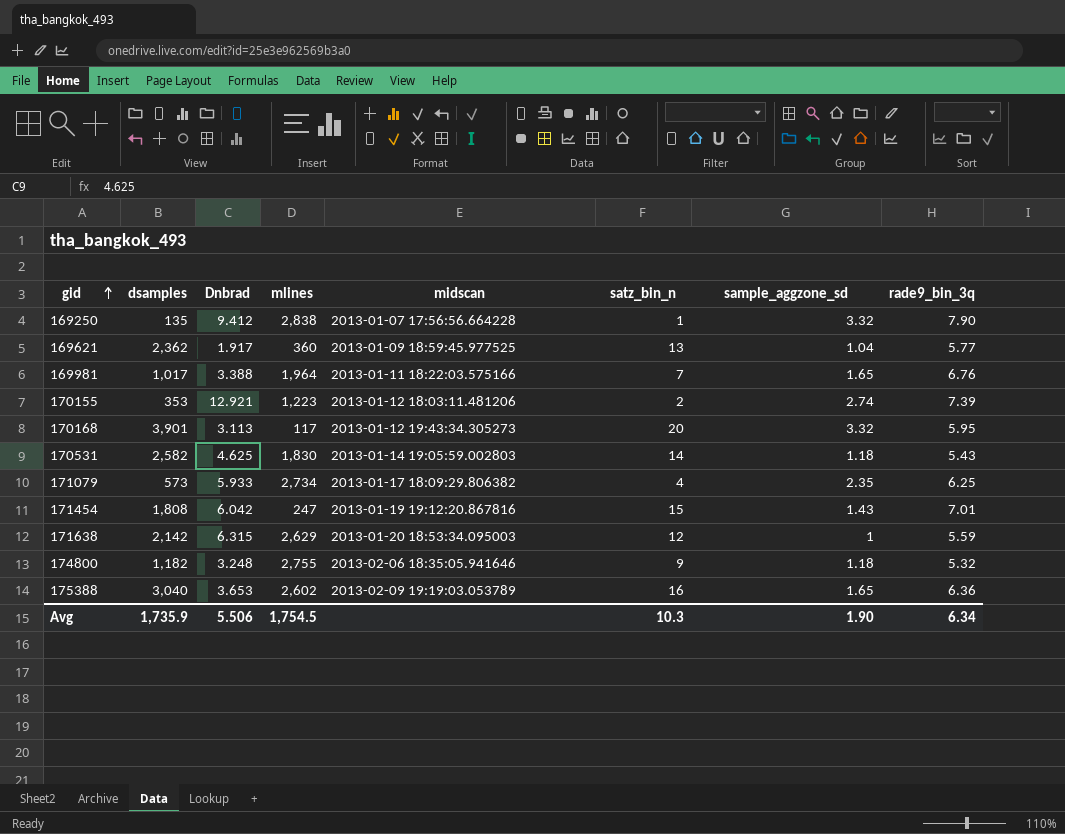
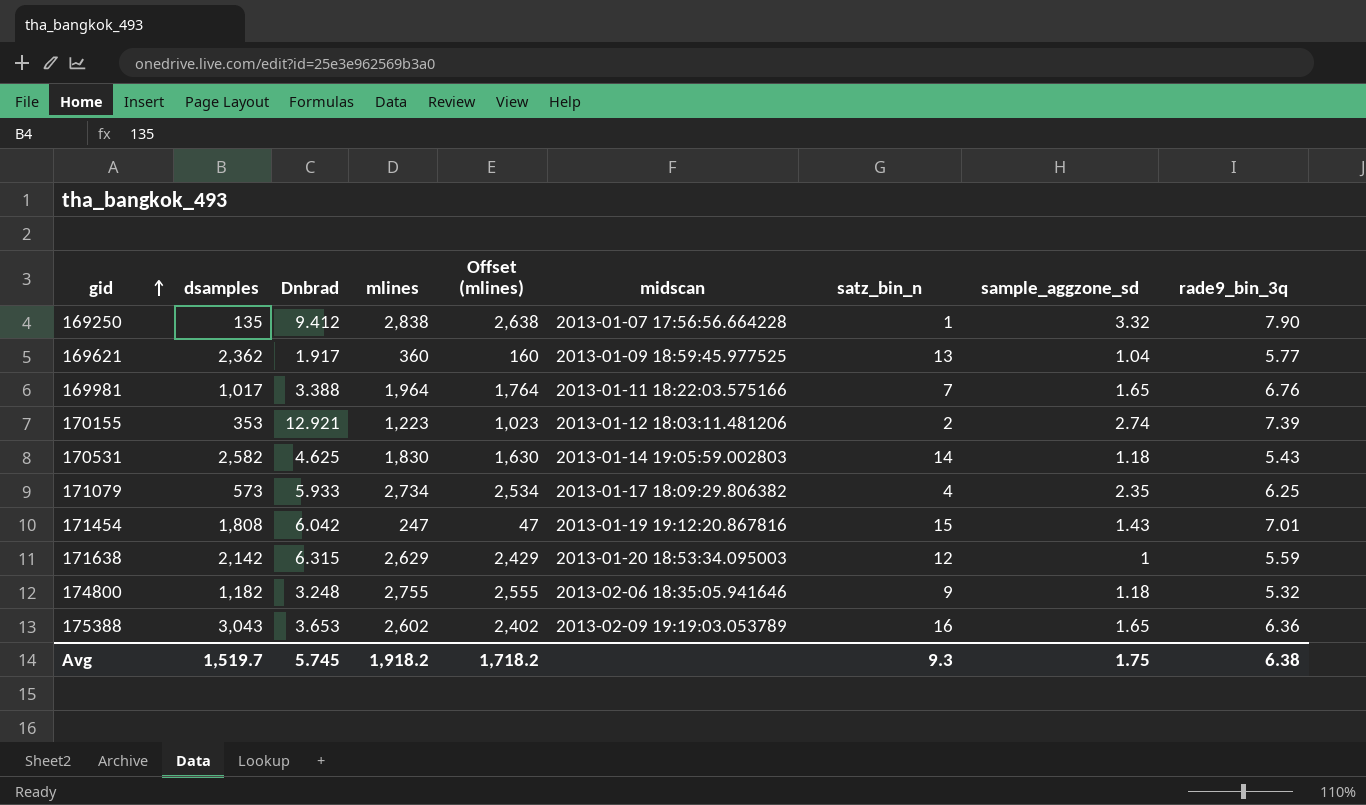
column Offset (mlines) | formula: none -> [mlines] - 200
row 170168: 3,901 | 3.113 | 117 | 2013-01-12 19:43:34.305273 | 20 | 3.32 | 5.95 -> none
175388 | dsamples: 3,040 -> 3,043
Avg | dsamples: 1,735.9 -> 1,519.7
Avg | Dnbrad: 5.506 -> 5.745
Avg | mlines: 1,754.5 -> 1,918.2
Avg | satz_bin_n: 10.3 -> 9.3
Avg | sample_aggzone_sd: 1.90 -> 1.75
Avg | rade9_bin_3q: 6.34 -> 6.38

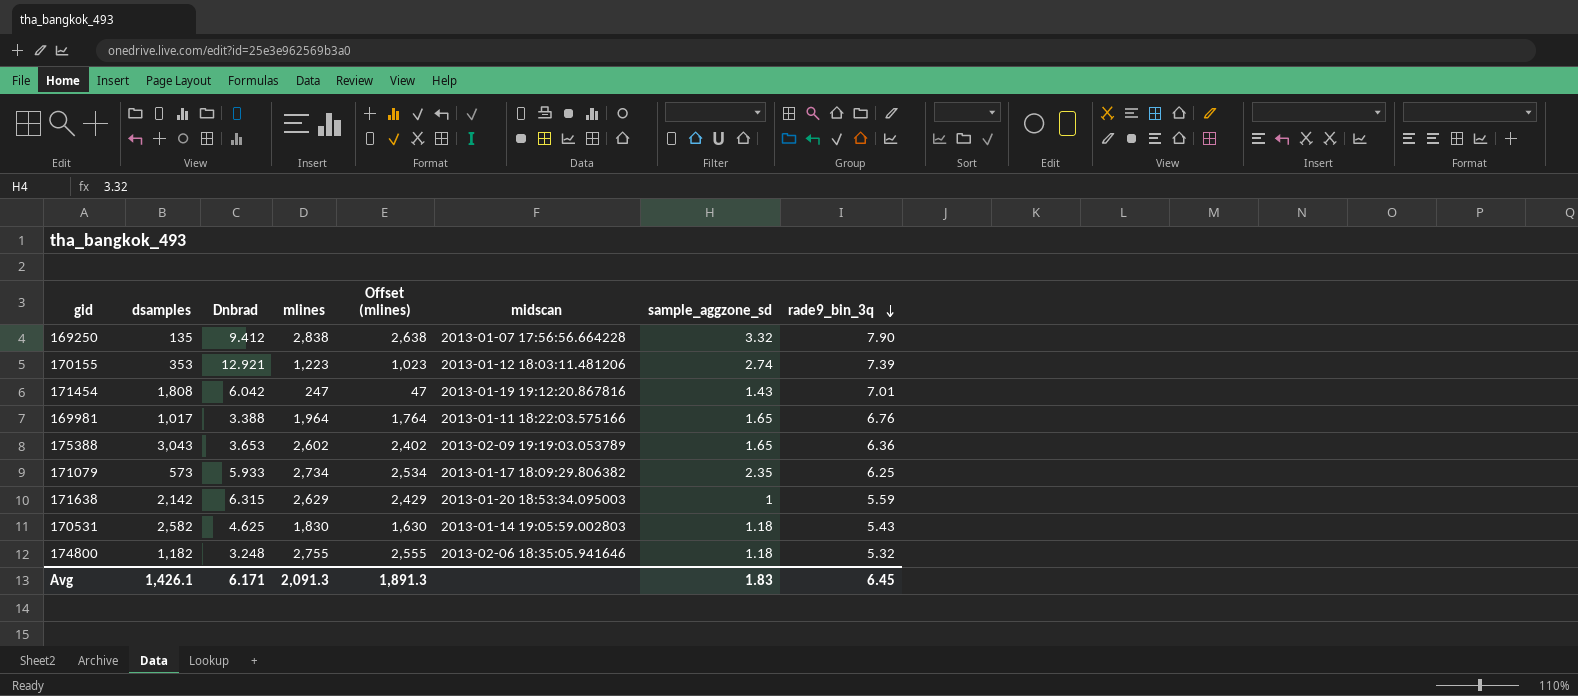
row order: gid ascending -> rade9_bin_3q descending
column satz_bin_n | position: 7 -> none
row 169621: 2,362 | 1.917 | 360 | 160 | 2013-01-09 18:59:45.977525 | 13 | 1.04 | 5.77 -> none
Avg | dsamples: 1,519.7 -> 1,426.1
Avg | Dnbrad: 5.745 -> 6.171
Avg | mlines: 1,918.2 -> 2,091.3
Avg | Offset (mlines): 1,718.2 -> 1,891.3
Avg | sample_aggzone_sd: 1.75 -> 1.83
Avg | rade9_bin_3q: 6.38 -> 6.45

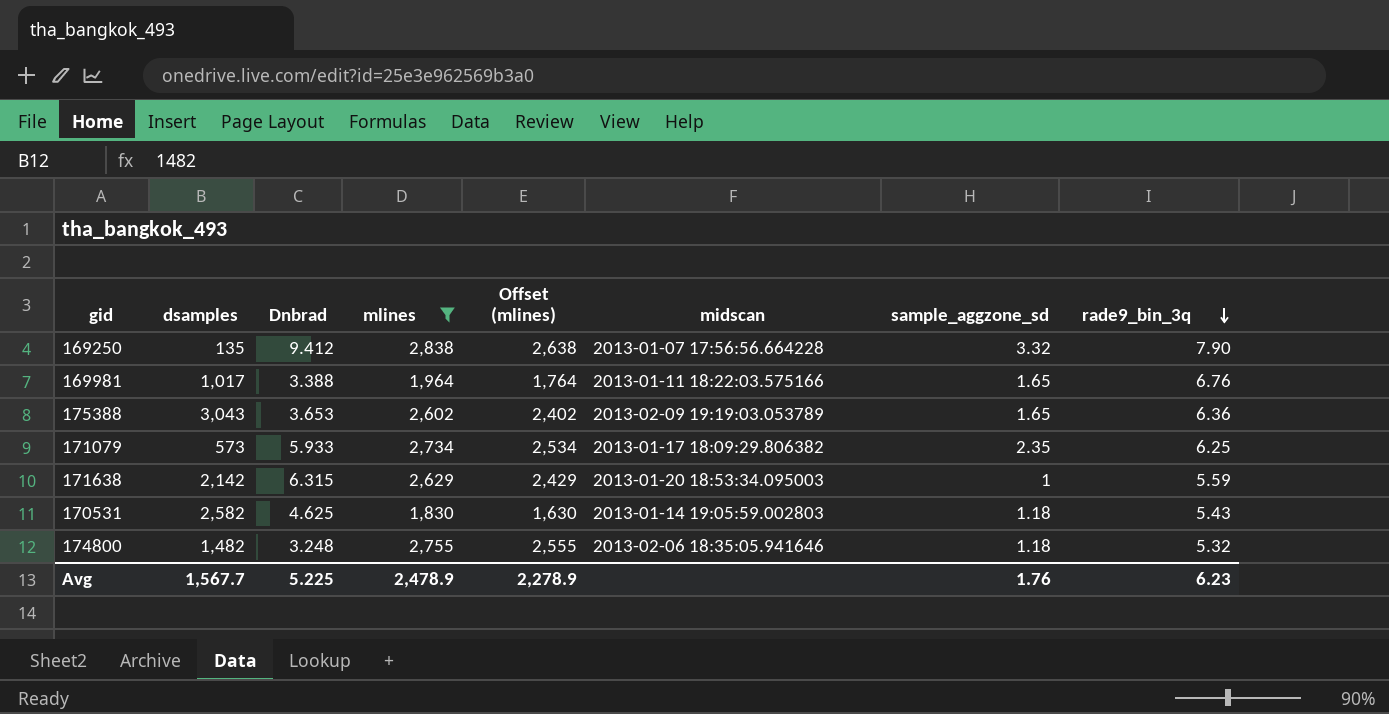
filter: none -> mlines >= 1,830
174800 | dsamples: 1,182 -> 1,482
Avg | dsamples: 1,426.1 -> 1,567.7
Avg | Dnbrad: 6.171 -> 5.225
Avg | mlines: 2,091.3 -> 2,478.9
Avg | Offset (mlines): 1,891.3 -> 2,278.9
Avg | sample_aggzone_sd: 1.83 -> 1.76
Avg | rade9_bin_3q: 6.45 -> 6.23

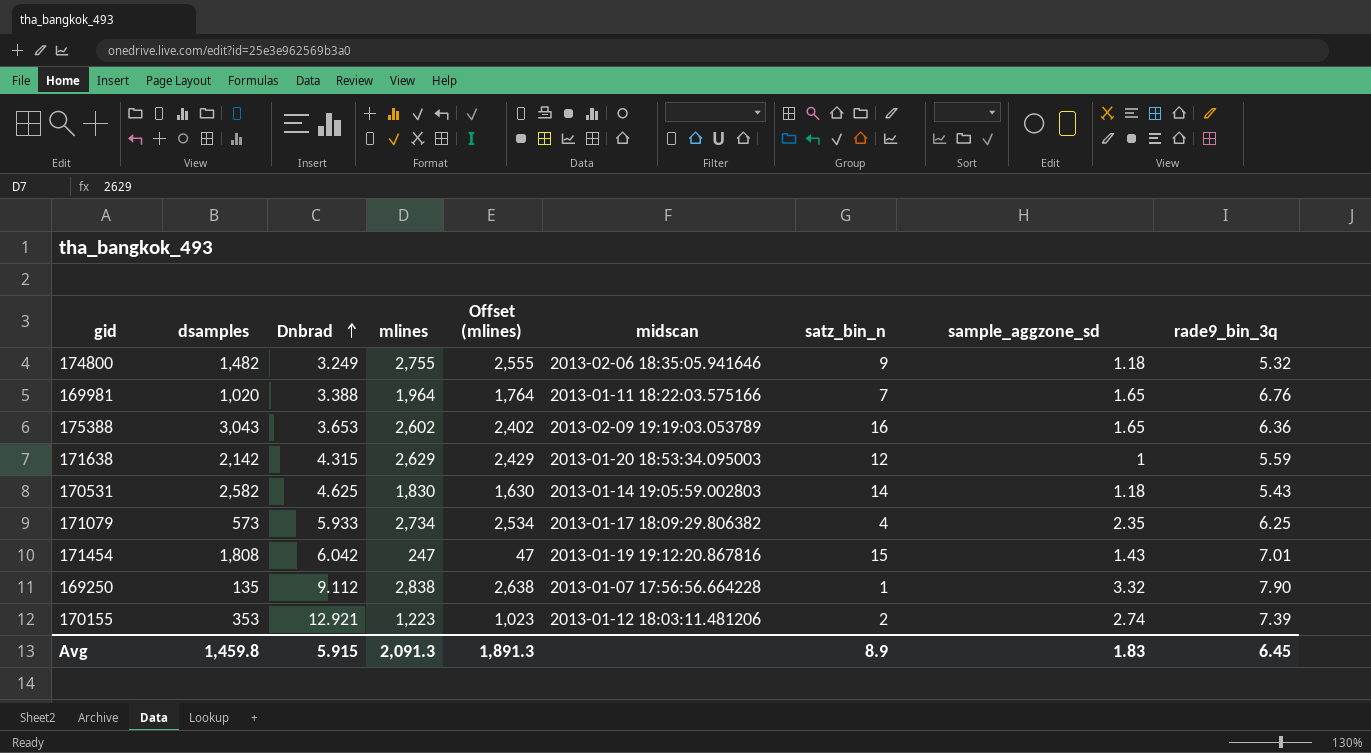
filter: mlines >= 1,830 -> none
row order: rade9_bin_3q descending -> Dnbrad ascending
column satz_bin_n | position: none -> 7
174800 | Dnbrad: 3.248 -> 3.249
169981 | dsamples: 1,017 -> 1,020
171638 | Dnbrad: 6.315 -> 4.315
169250 | Dnbrad: 9.412 -> 9.112
Avg | dsamples: 1,567.7 -> 1,459.8
Avg | Dnbrad: 5.225 -> 5.915
Avg | mlines: 2,478.9 -> 2,091.3
Avg | Offset (mlines): 2,278.9 -> 1,891.3
Avg | sample_aggzone_sd: 1.76 -> 1.83
Avg | rade9_bin_3q: 6.23 -> 6.45

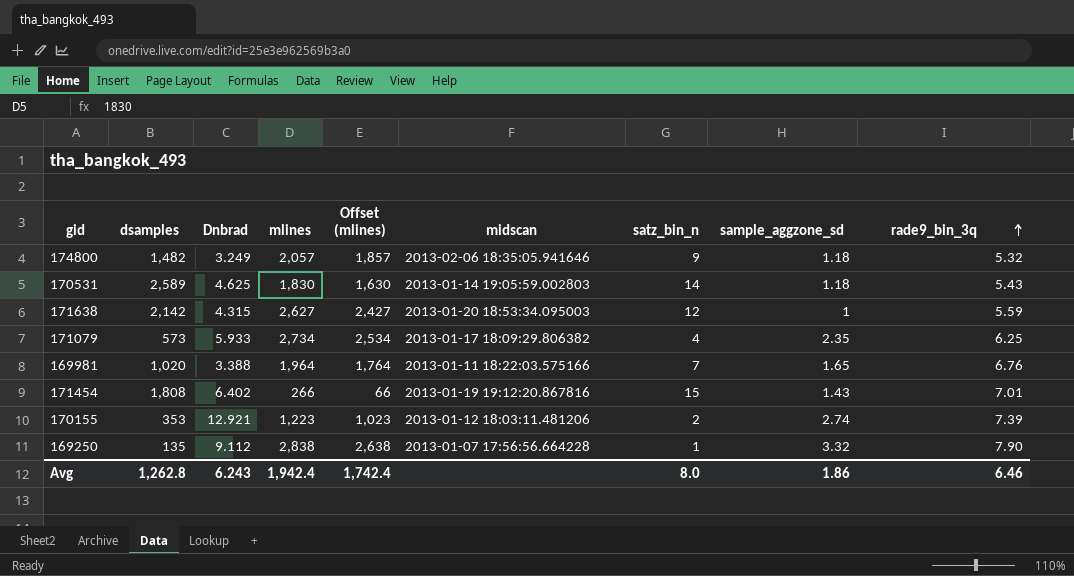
row order: Dnbrad ascending -> rade9_bin_3q ascending
row 175388: 3,043 | 3.653 | 2,602 | 2,402 | 2013-02-09 19:19:03.053789 | 16 | 1.65 | 6.36 -> none
174800 | mlines: 2,755 -> 2,057
174800 | Offset (mlines): 2,555 -> 1,857
170531 | dsamples: 2,582 -> 2,589
171638 | mlines: 2,629 -> 2,627
171638 | Offset (mlines): 2,429 -> 2,427
171454 | Dnbrad: 6.042 -> 6.402
171454 | mlines: 247 -> 266
171454 | Offset (mlines): 47 -> 66
Avg | dsamples: 1,459.8 -> 1,262.8
Avg | Dnbrad: 5.915 -> 6.243
Avg | mlines: 2,091.3 -> 1,942.4
Avg | Offset (mlines): 1,891.3 -> 1,742.4
Avg | satz_bin_n: 8.9 -> 8.0
Avg | sample_aggzone_sd: 1.83 -> 1.86
Avg | rade9_bin_3q: 6.45 -> 6.46

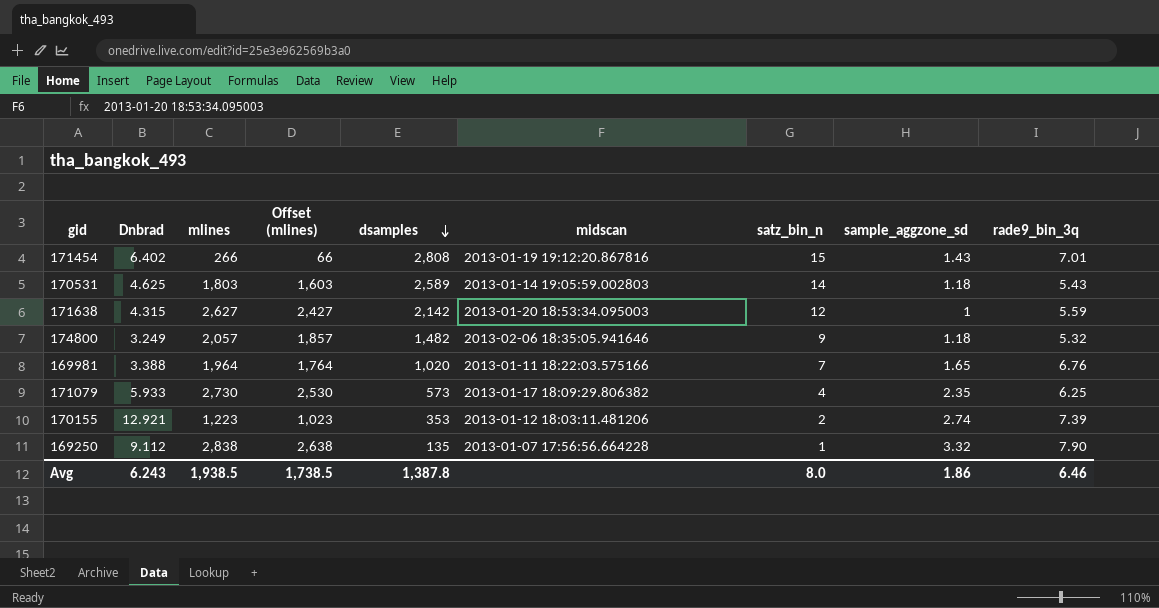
row order: rade9_bin_3q ascending -> dsamples descending
column dsamples | position: 2 -> 5
171454 | dsamples: 1,808 -> 2,808
170531 | mlines: 1,830 -> 1,803
170531 | Offset (mlines): 1,630 -> 1,603
171079 | mlines: 2,734 -> 2,730
171079 | Offset (mlines): 2,534 -> 2,530
Avg | mlines: 1,942.4 -> 1,938.5
Avg | Offset (mlines): 1,742.4 -> 1,738.5
Avg | dsamples: 1,262.8 -> 1,387.8

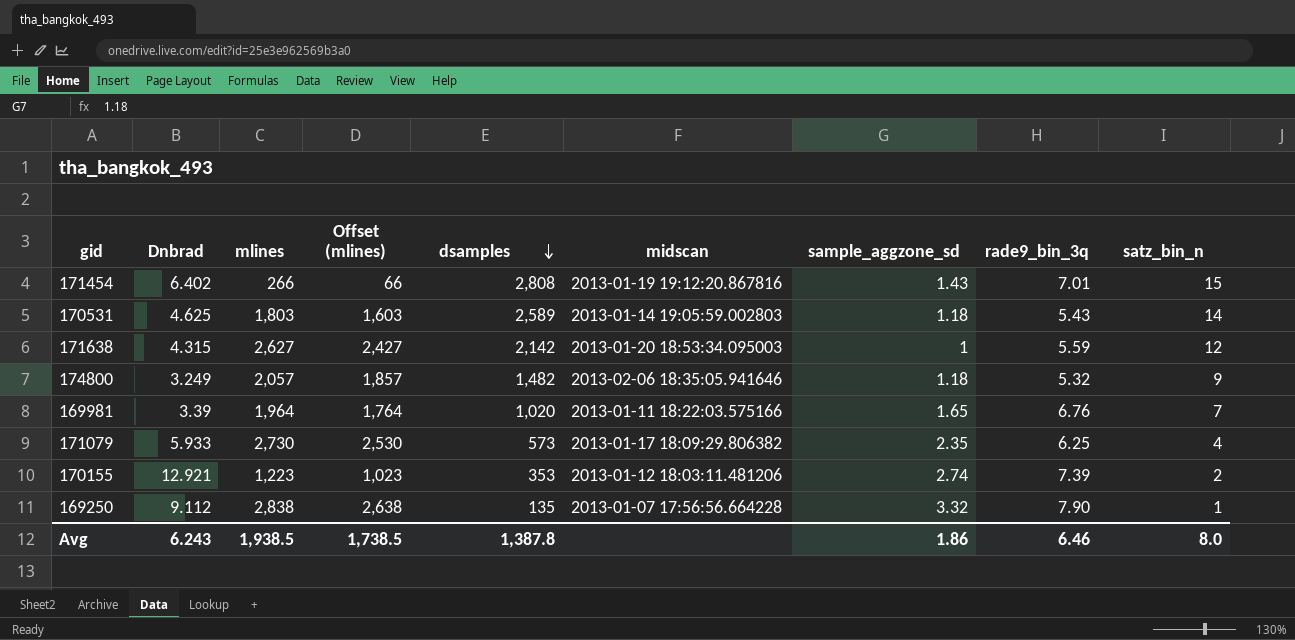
column satz_bin_n | position: 7 -> 9
169981 | Dnbrad: 3.388 -> 3.39

